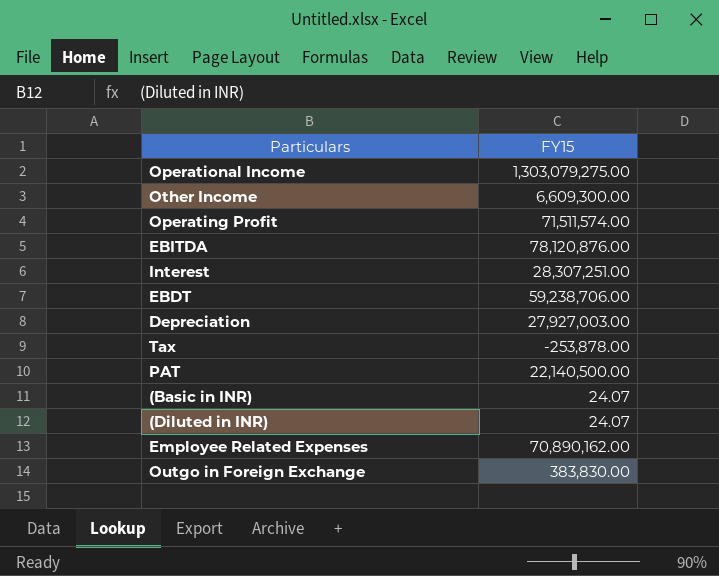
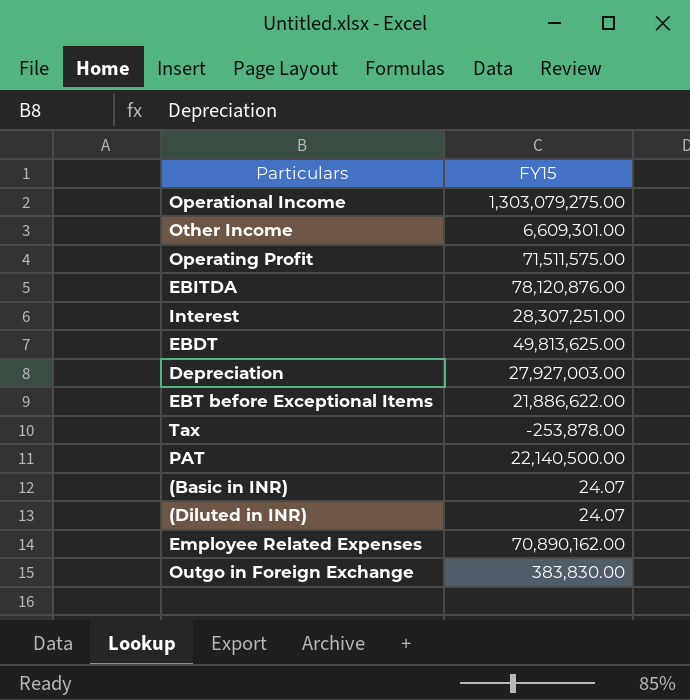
Other Income | FY15: 6,609,300.00 -> 6,609,301.00
Operating Profit | FY15: 71,511,574.00 -> 71,511,575.00
EBDT | FY15: 59,238,706.00 -> 49,813,625.00
row EBT before Exceptional Items: none -> 21,886,622.00

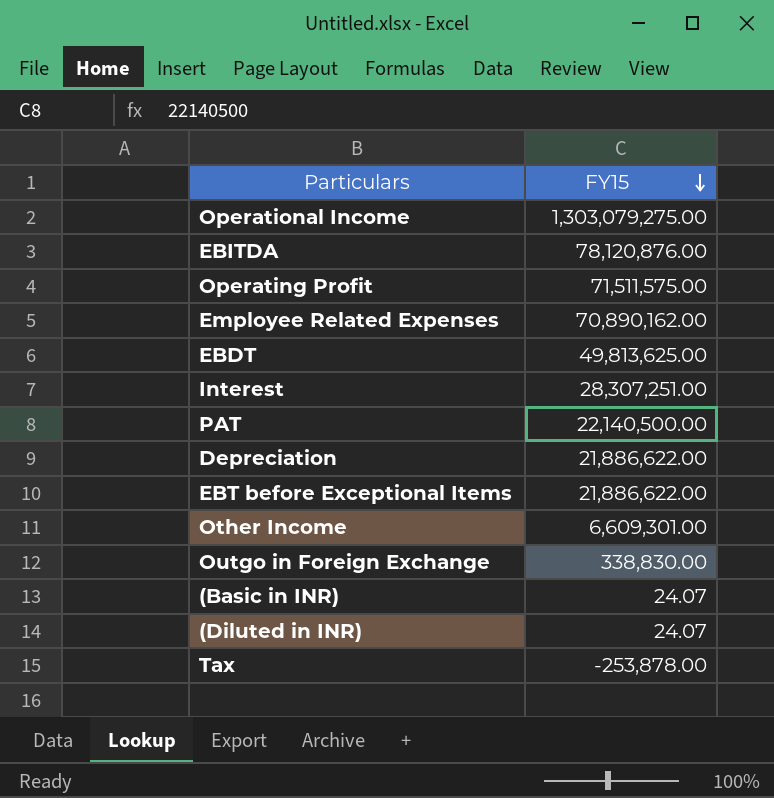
row order: none -> FY15 descending
Depreciation | FY15: 27,927,003.00 -> 21,886,622.00
Outgo in Foreign Exchange | FY15: 383,830.00 -> 338,830.00

